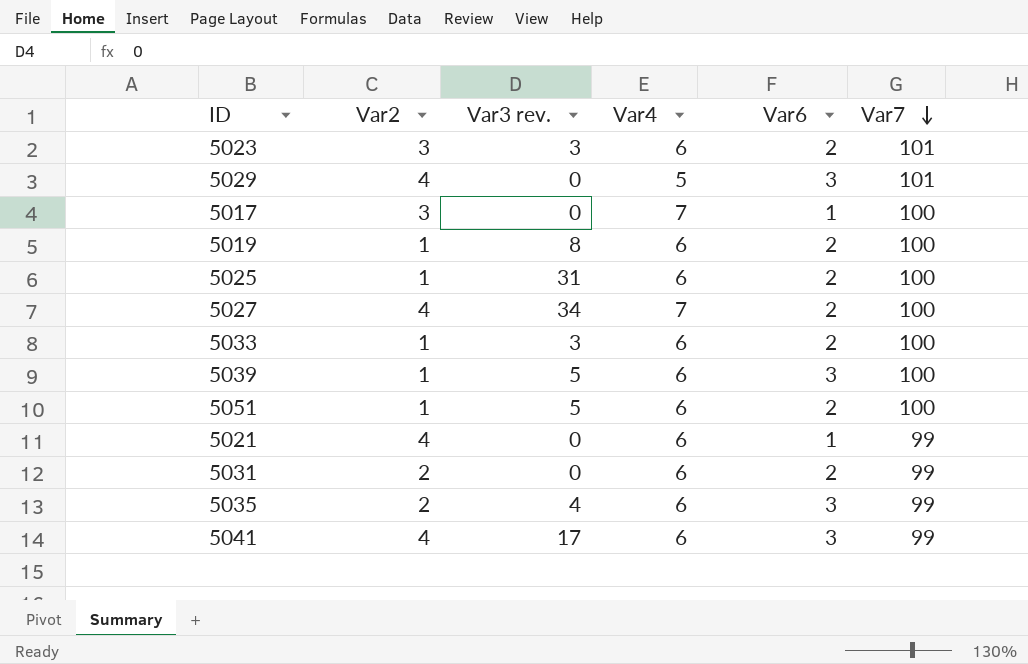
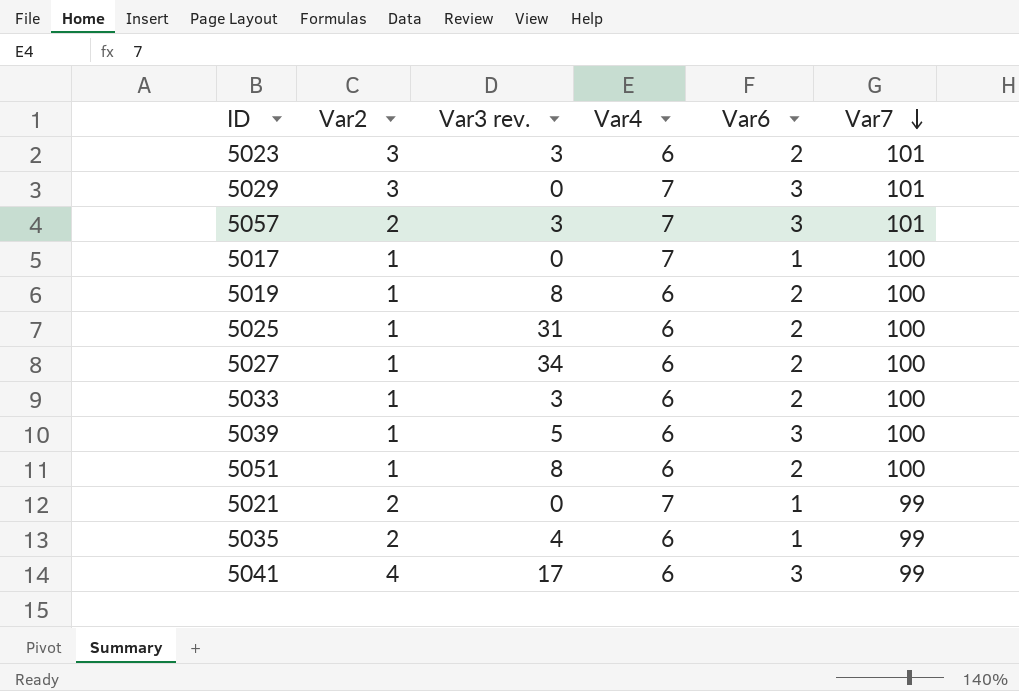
row 5031: 2 | 0 | 6 | 2 | 99 -> none
5029 | Var2: 4 -> 3
5029 | Var4: 5 -> 7
row 5057: none -> 2 | 3 | 7 | 3 | 101
5017 | Var2: 3 -> 1
5027 | Var2: 4 -> 1
5027 | Var4: 7 -> 6
5051 | Var3 rev.: 5 -> 8
5021 | Var2: 4 -> 2
5021 | Var4: 6 -> 7
5035 | Var6: 3 -> 1

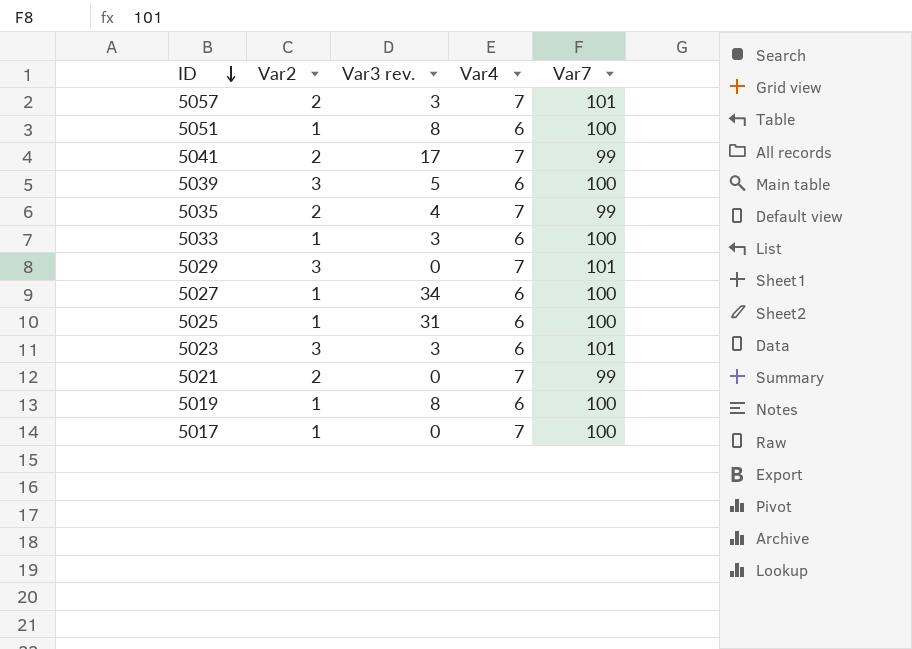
row order: Var7 descending -> ID descending
column Var6 | position: 5 -> none
5041 | Var2: 4 -> 2
5041 | Var4: 6 -> 7
5039 | Var2: 1 -> 3
5035 | Var4: 6 -> 7

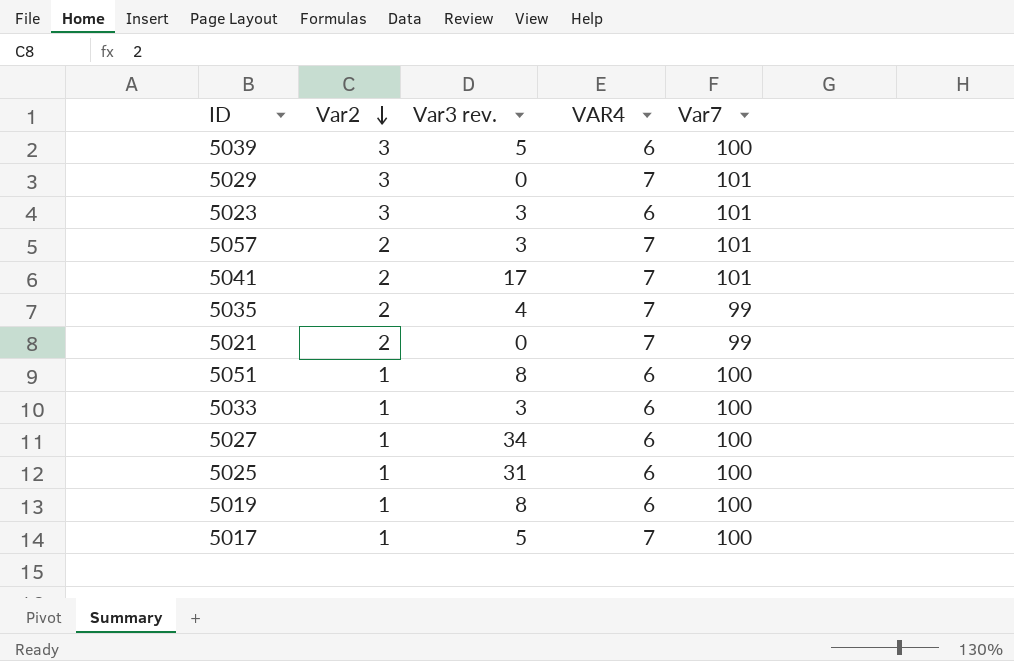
row order: ID descending -> Var2 descending
column name: Var4 -> VAR4
5041 | Var7: 99 -> 101
5017 | Var3 rev.: 0 -> 5

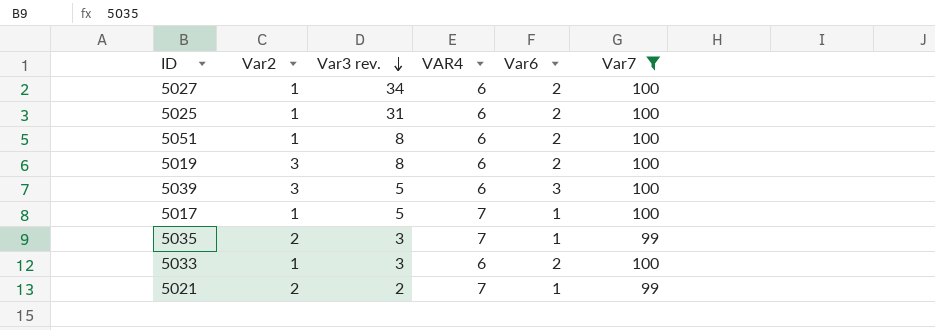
filter: none -> Var7 != 101
row order: Var2 descending -> Var3 rev. descending
column Var6 | position: none -> 5
5019 | Var2: 1 -> 3
5035 | Var3 rev.: 4 -> 3
5021 | Var3 rev.: 0 -> 2

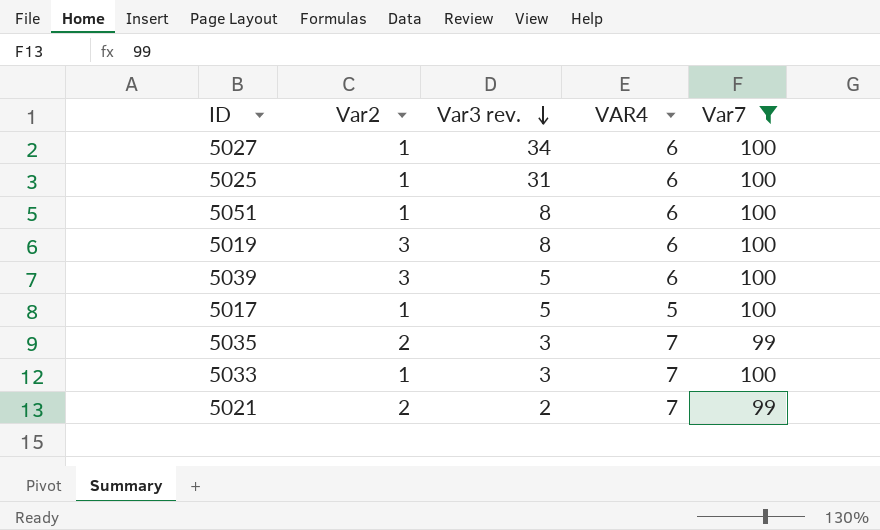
column Var6 | position: 5 -> none
5017 | VAR4: 7 -> 5
5033 | VAR4: 6 -> 7

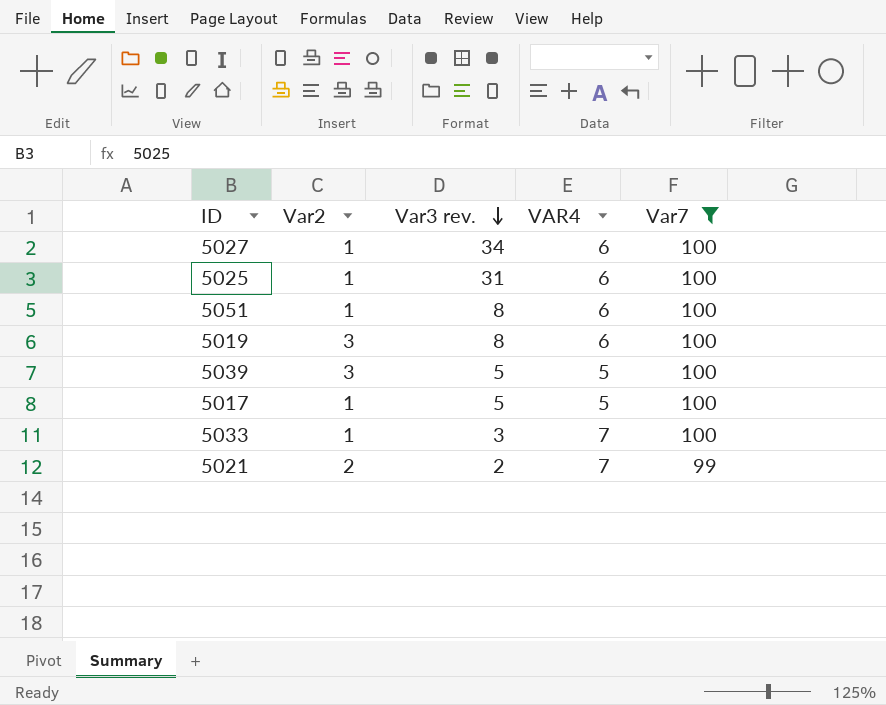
row 5035: 2 | 3 | 7 | 99 -> none
5039 | VAR4: 6 -> 5

